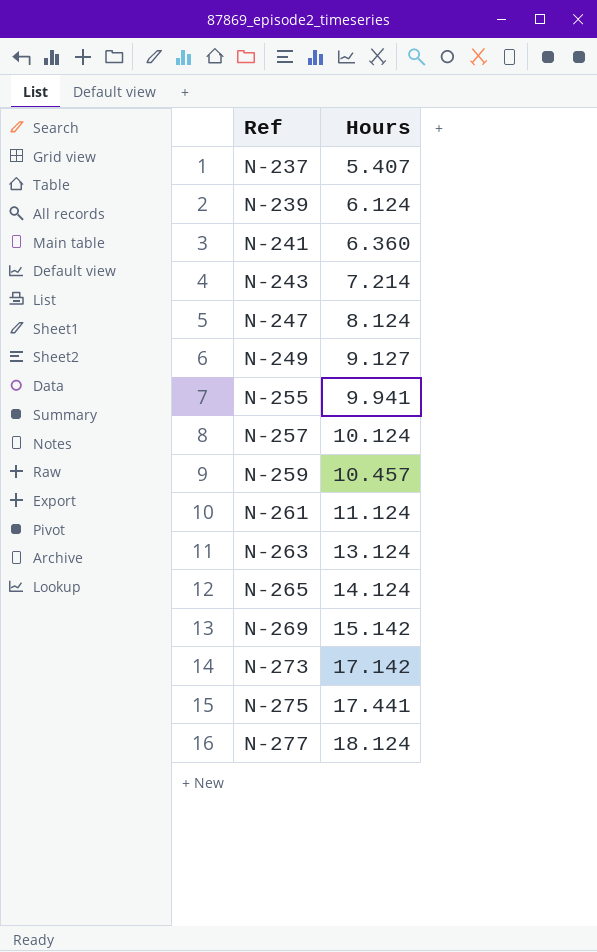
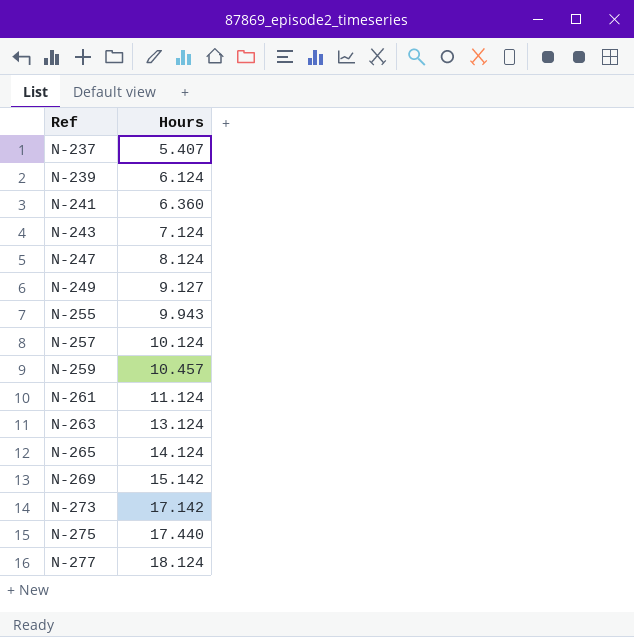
N-243 | Hours: 7.214 -> 7.124
N-255 | Hours: 9.941 -> 9.943
N-275 | Hours: 17.441 -> 17.440

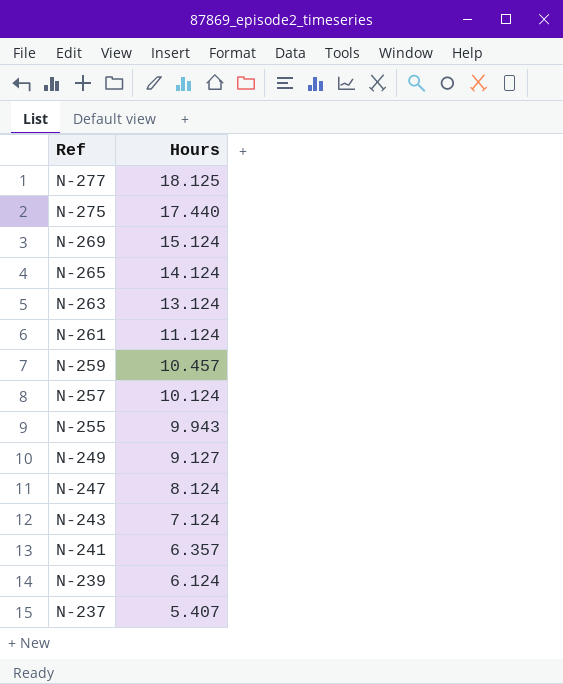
row order: Ref ascending -> Ref descending
row N-273: 17.142 -> none
N-277 | Hours: 18.124 -> 18.125
N-269 | Hours: 15.142 -> 15.124
N-241 | Hours: 6.360 -> 6.357

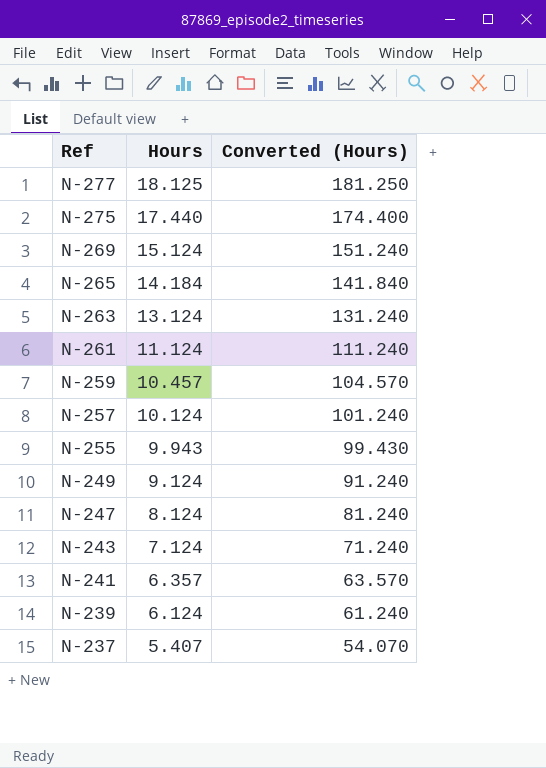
column Converted (Hours) | formula: none -> [Hours] * 10
N-265 | Hours: 14.124 -> 14.184
N-249 | Hours: 9.127 -> 9.124

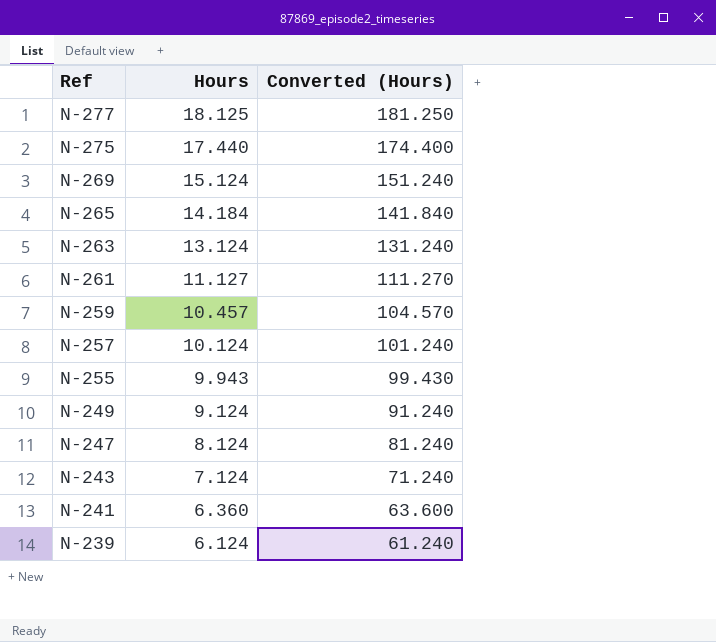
row N-237: 5.407 | 54.070 -> none
N-261 | Hours: 11.124 -> 11.127
N-261 | Converted (Hours): 111.240 -> 111.270
N-241 | Hours: 6.357 -> 6.360
N-241 | Converted (Hours): 63.570 -> 63.600

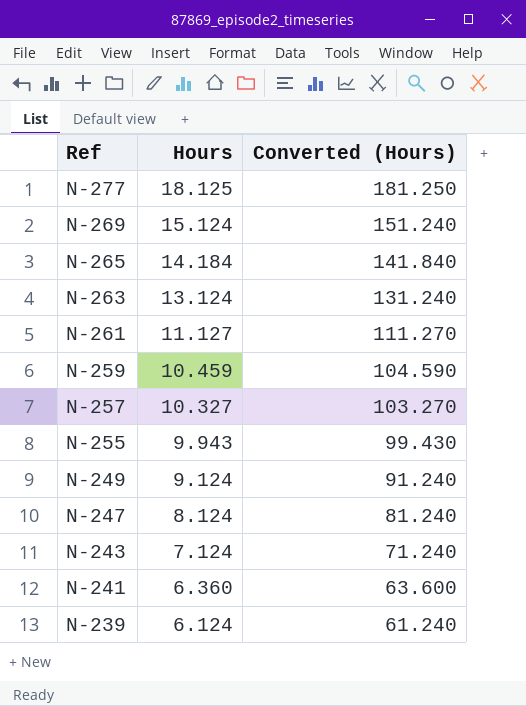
row N-275: 17.440 | 174.400 -> none
N-259 | Hours: 10.457 -> 10.459
N-259 | Converted (Hours): 104.570 -> 104.590
N-257 | Hours: 10.124 -> 10.327
N-257 | Converted (Hours): 101.240 -> 103.270

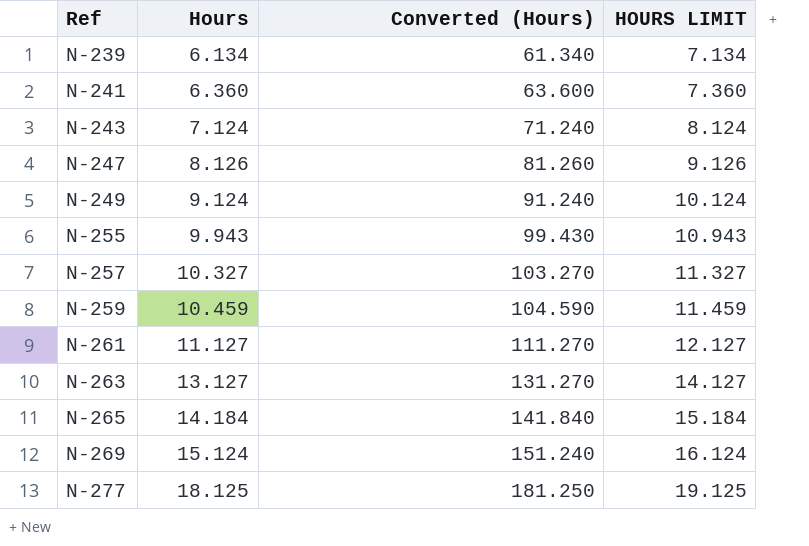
row order: Ref descending -> Ref ascending
column HOURS LIMIT | formula: none -> [Hours] + 1
N-239 | Hours: 6.124 -> 6.134
N-239 | Converted (Hours): 61.240 -> 61.340
N-247 | Hours: 8.124 -> 8.126
N-247 | Converted (Hours): 81.240 -> 81.260
N-263 | Hours: 13.124 -> 13.127
N-263 | Converted (Hours): 131.240 -> 131.270

